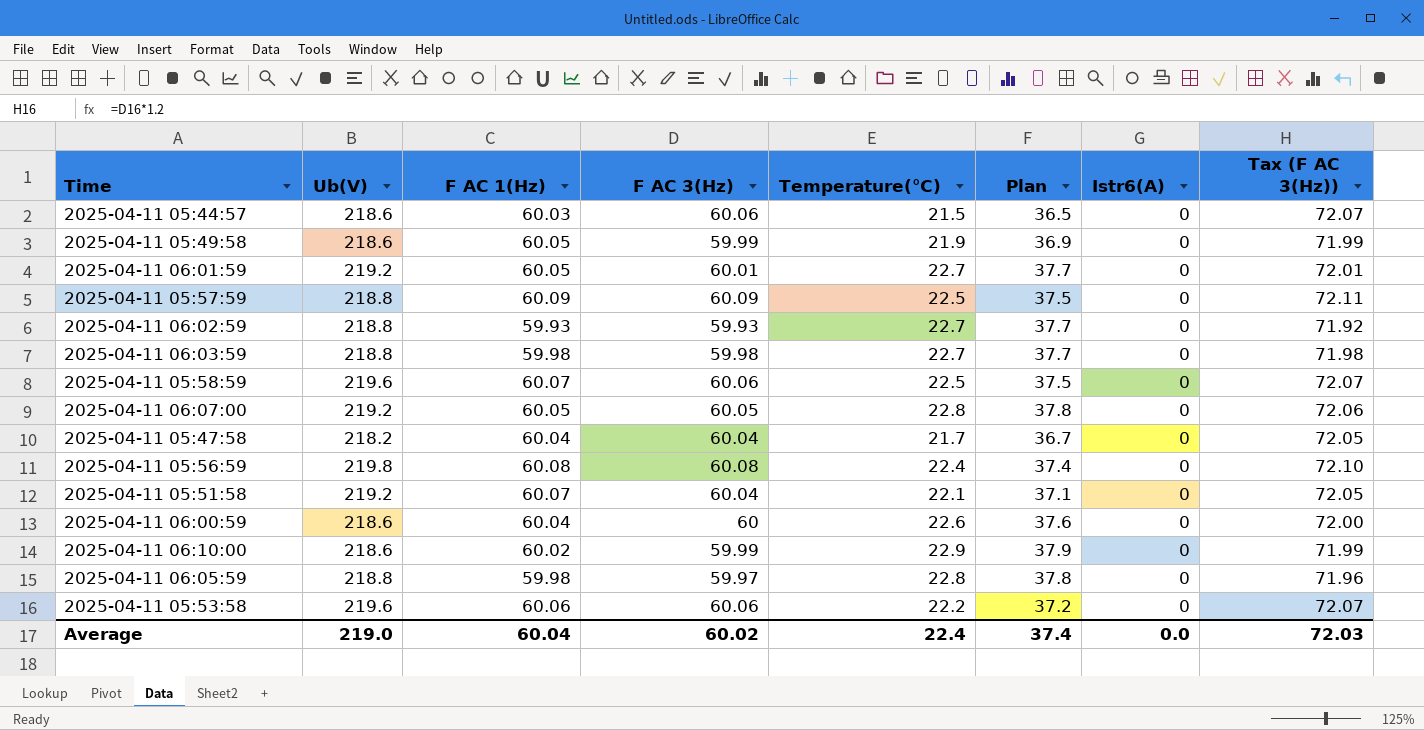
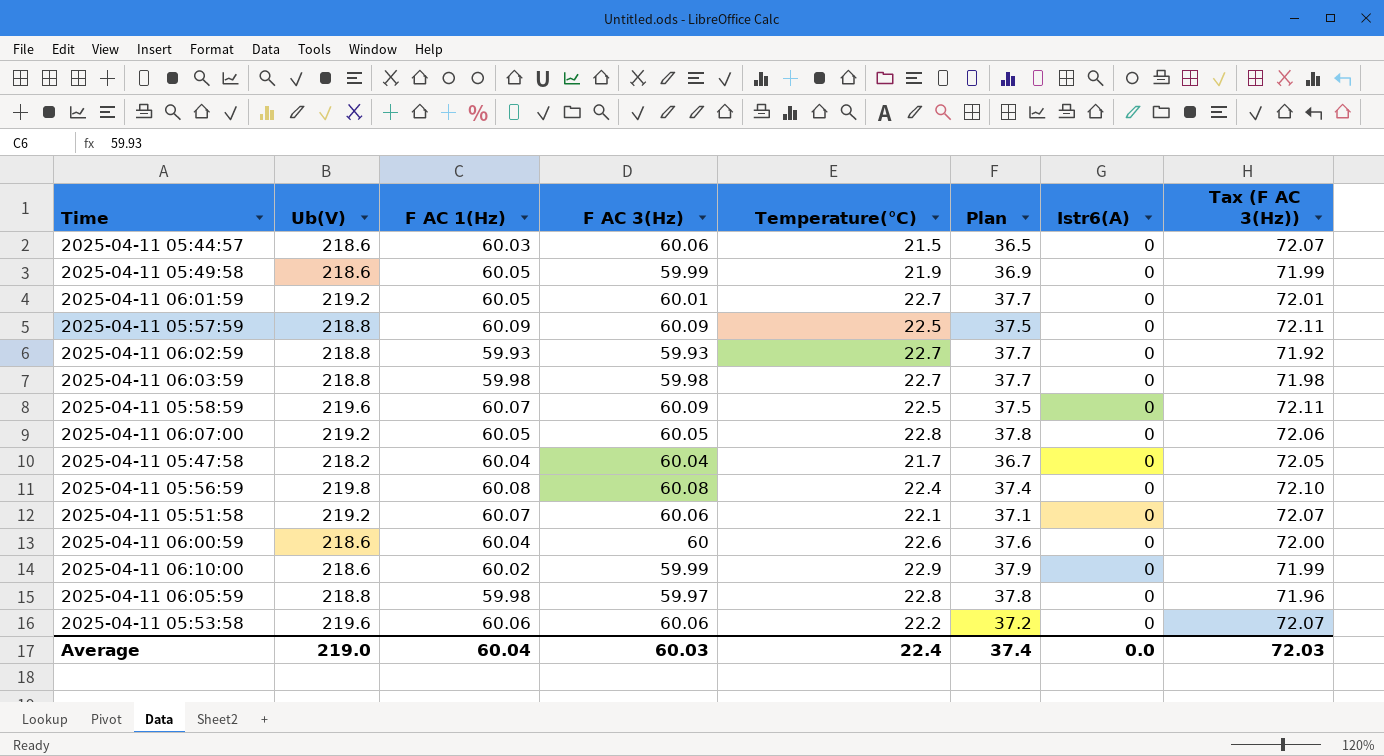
2025-04-11 05:58:59 | F AC 3(Hz): 60.06 -> 60.09
2025-04-11 05:58:59 | Tax (F AC 3(Hz)): 72.07 -> 72.11
2025-04-11 05:51:58 | F AC 3(Hz): 60.04 -> 60.06
2025-04-11 05:51:58 | Tax (F AC 3(Hz)): 72.05 -> 72.07
Average | F AC 3(Hz): 60.02 -> 60.03

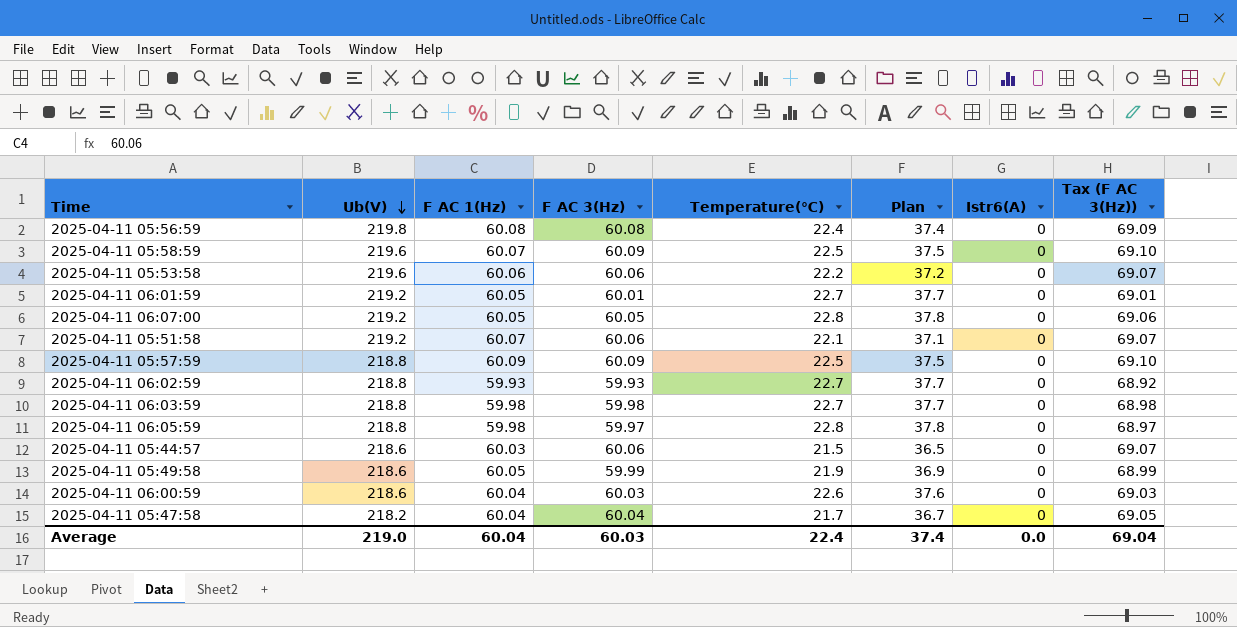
row order: none -> Ub(V) descending
column Tax (F AC 3(Hz)) | formula: [F AC 3(Hz)] * 1.2 -> [F AC 3(Hz)] * 1.15
row 2025-04-11 06:10:00: 218.6 | 60.02 | 59.99 | 22.9 | 37.9 | 0 | 71.99 -> none
2025-04-11 06:00:59 | F AC 3(Hz): 60 -> 60.03
Average | Tax (F AC 3(Hz)): 72.03 -> 69.04

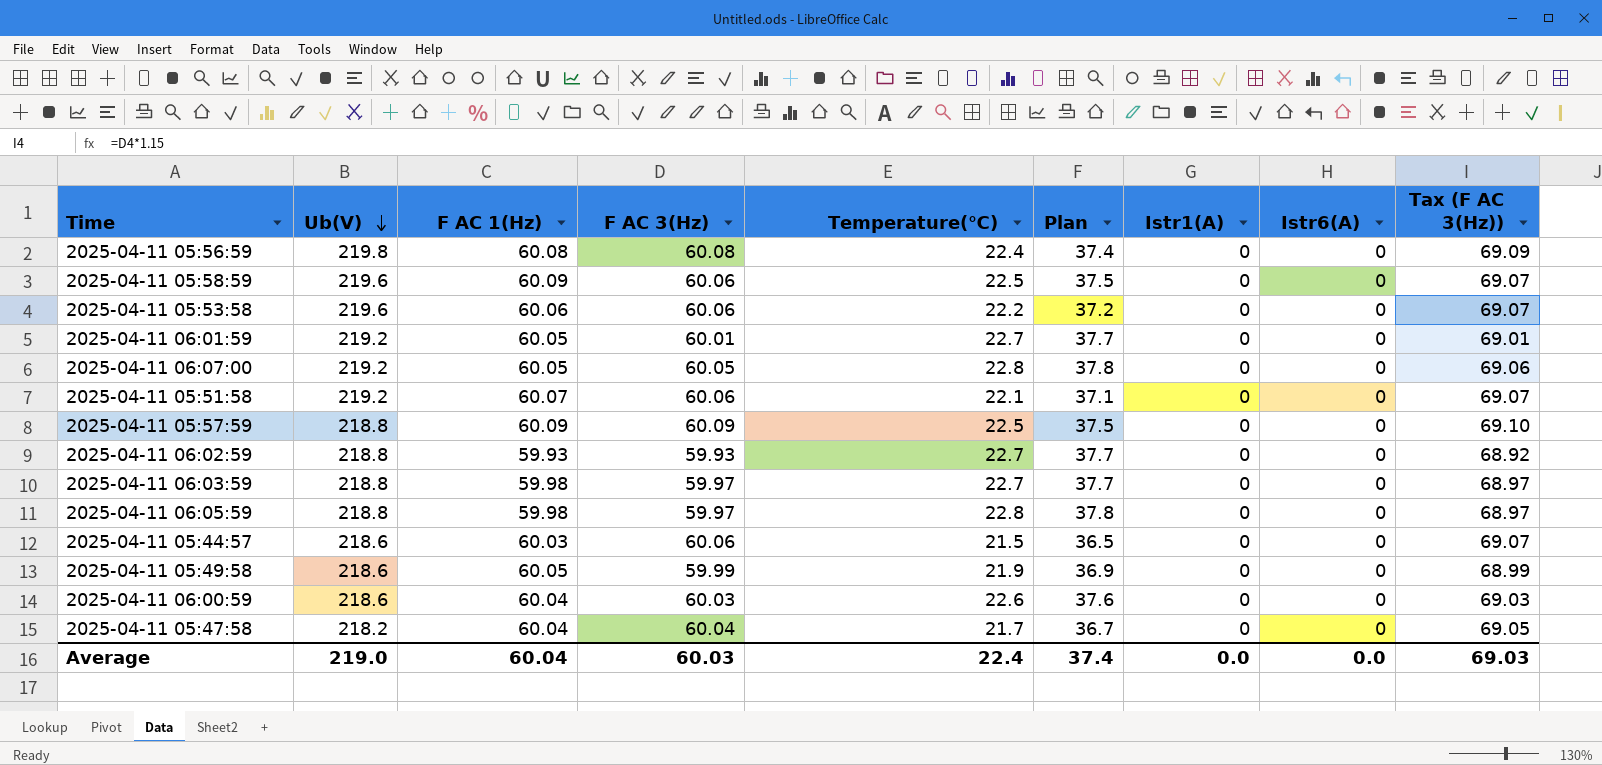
column Istr1(A) | position: none -> 7
2025-04-11 05:58:59 | F AC 1(Hz): 60.07 -> 60.09
2025-04-11 05:58:59 | F AC 3(Hz): 60.09 -> 60.06
2025-04-11 05:58:59 | Tax (F AC 3(Hz)): 69.10 -> 69.07
2025-04-11 06:03:59 | F AC 3(Hz): 59.98 -> 59.97
2025-04-11 06:03:59 | Tax (F AC 3(Hz)): 68.98 -> 68.97
Average | Tax (F AC 3(Hz)): 69.04 -> 69.03

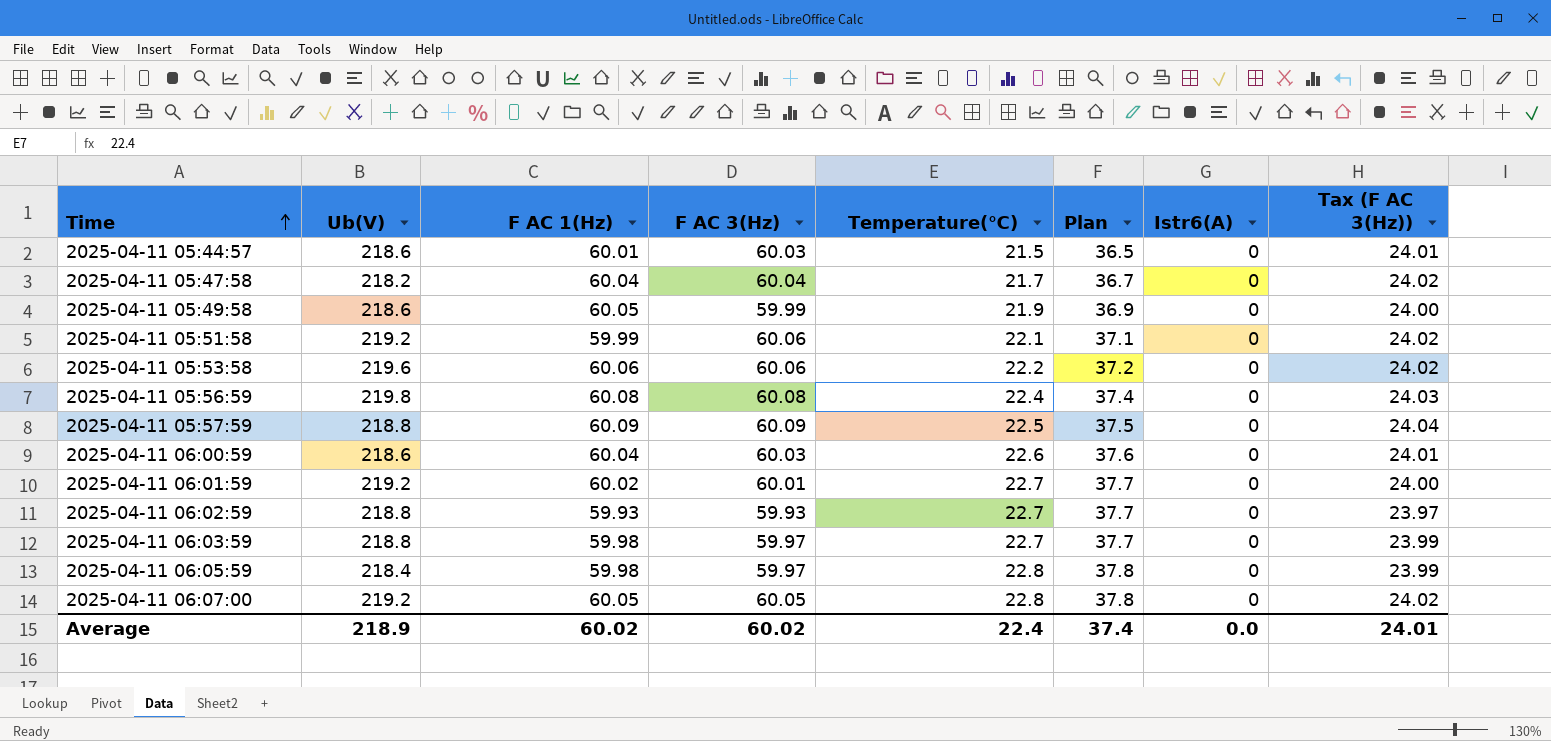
row order: Ub(V) descending -> Time ascending
column Istr1(A) | position: 7 -> none
column Tax (F AC 3(Hz)) | formula: [F AC 3(Hz)] * 1.15 -> [F AC 3(Hz)] * 0.4
row 2025-04-11 05:58:59: 219.6 | 60.09 | 60.06 | 22.5 | 37.5 | 0 | 0 | 69.07 -> none
2025-04-11 05:44:57 | F AC 1(Hz): 60.03 -> 60.01
2025-04-11 05:44:57 | F AC 3(Hz): 60.06 -> 60.03
2025-04-11 05:51:58 | F AC 1(Hz): 60.07 -> 59.99
2025-04-11 06:01:59 | F AC 1(Hz): 60.05 -> 60.02
2025-04-11 06:05:59 | Ub(V): 218.8 -> 218.4
Average | Ub(V): 219.0 -> 218.9
Average | F AC 1(Hz): 60.04 -> 60.02
Average | F AC 3(Hz): 60.03 -> 60.02
Average | Tax (F AC 3(Hz)): 69.03 -> 24.01

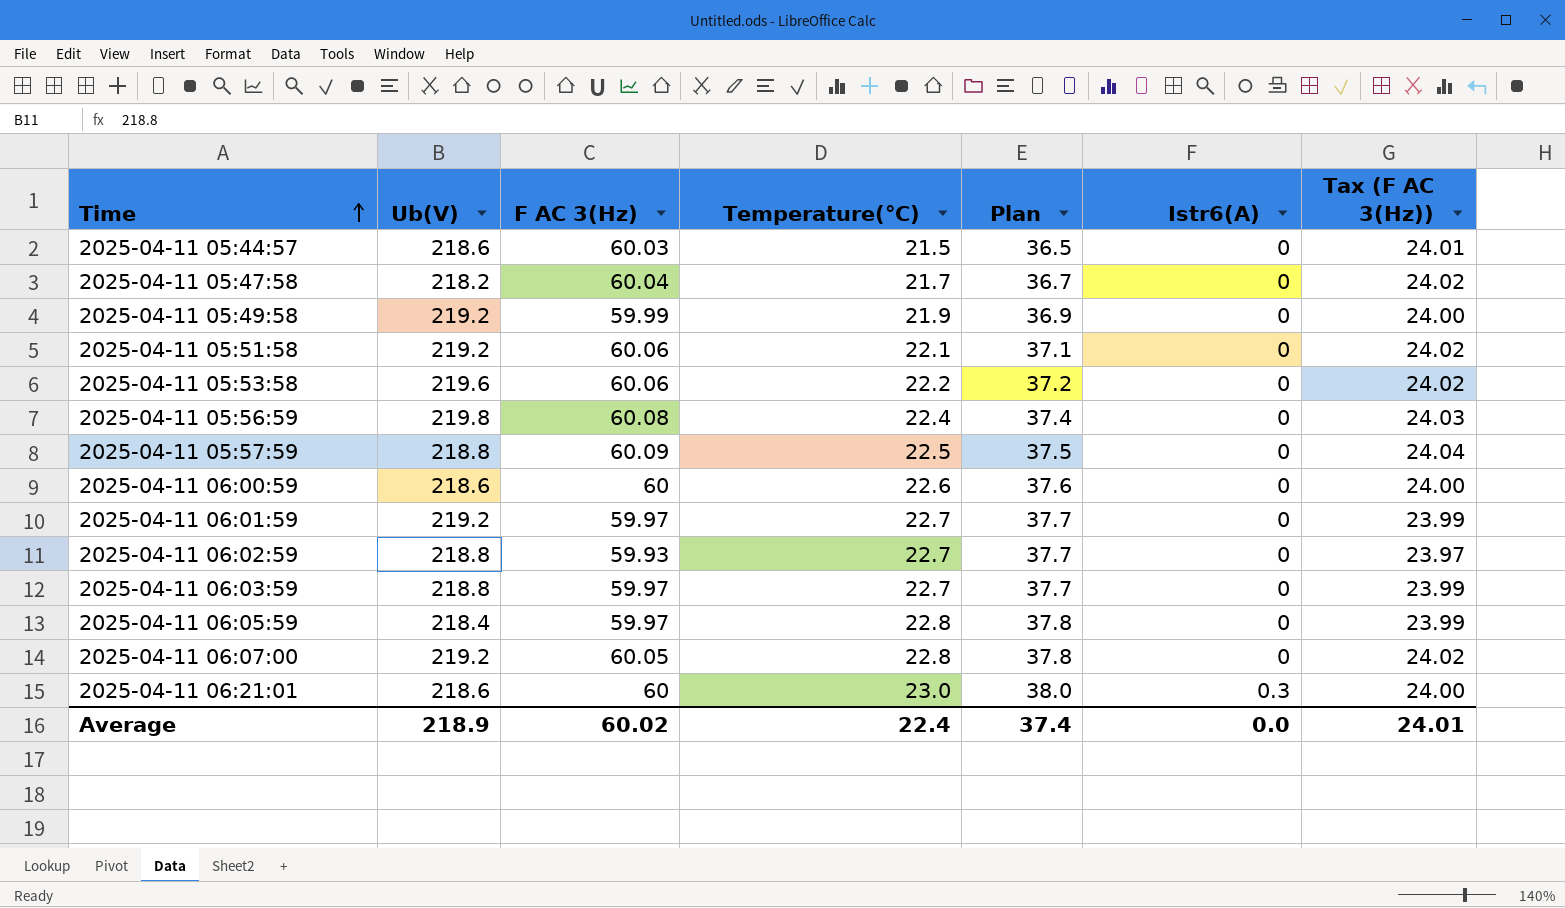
column F AC 1(Hz) | position: 3 -> none
2025-04-11 05:49:58 | Ub(V): 218.6 -> 219.2
2025-04-11 06:00:59 | F AC 3(Hz): 60.03 -> 60
2025-04-11 06:00:59 | Tax (F AC 3(Hz)): 24.01 -> 24.00
2025-04-11 06:01:59 | F AC 3(Hz): 60.01 -> 59.97
2025-04-11 06:01:59 | Tax (F AC 3(Hz)): 24.00 -> 23.99
row 2025-04-11 06:21:01: none -> 218.6 | 60 | 23.0 | 38.0 | 0.3 | 24.00

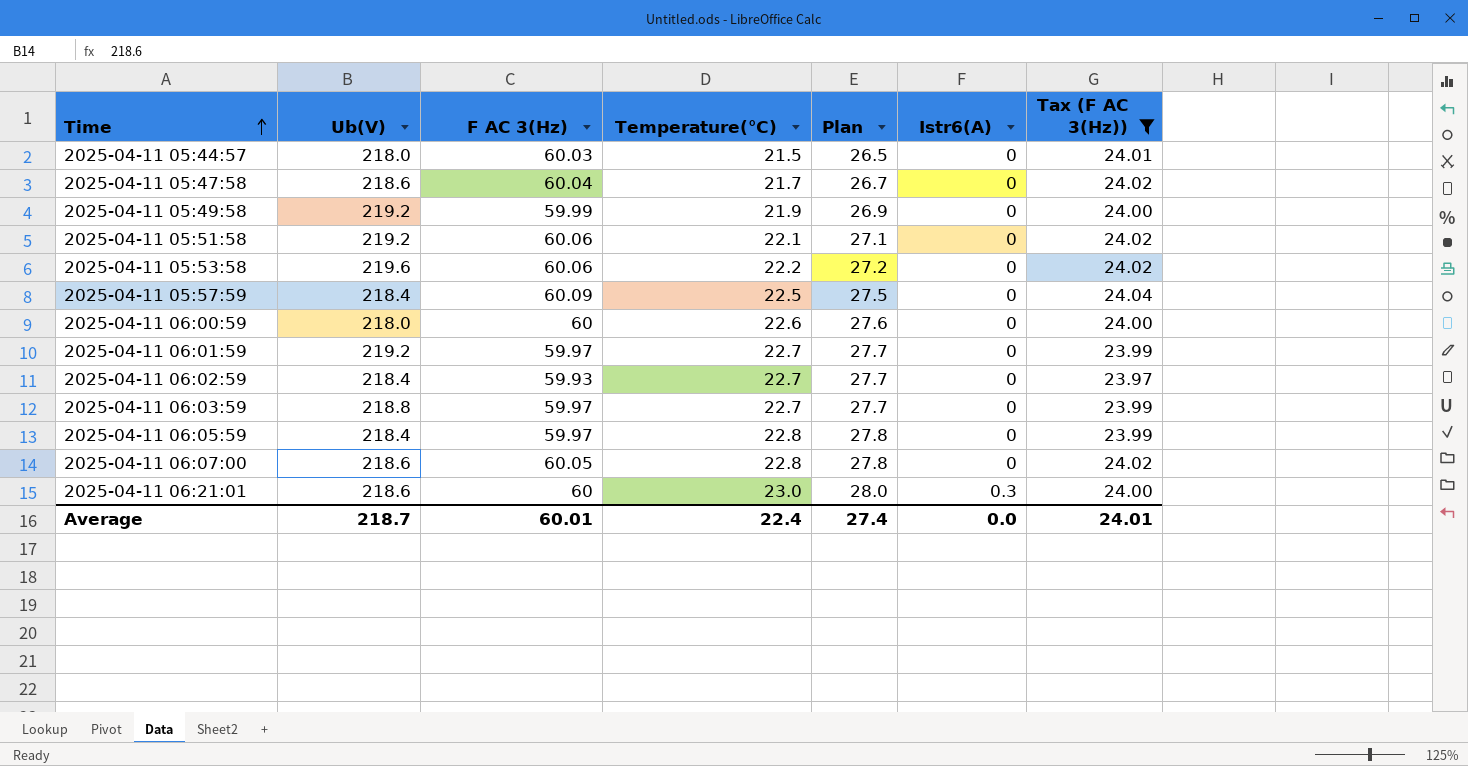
filter: none -> Tax (F AC 3(Hz)) != 24.03
column Plan | formula: [Temperature(℃)] + 15 -> [Temperature(℃)] + 5
2025-04-11 05:44:57 | Ub(V): 218.6 -> 218.0
2025-04-11 05:47:58 | Ub(V): 218.2 -> 218.6
2025-04-11 05:57:59 | Ub(V): 218.8 -> 218.4
2025-04-11 06:00:59 | Ub(V): 218.6 -> 218.0
2025-04-11 06:02:59 | Ub(V): 218.8 -> 218.4
2025-04-11 06:07:00 | Ub(V): 219.2 -> 218.6
Average | Ub(V): 218.9 -> 218.7
Average | F AC 3(Hz): 60.02 -> 60.01
Average | Plan: 37.4 -> 27.4

